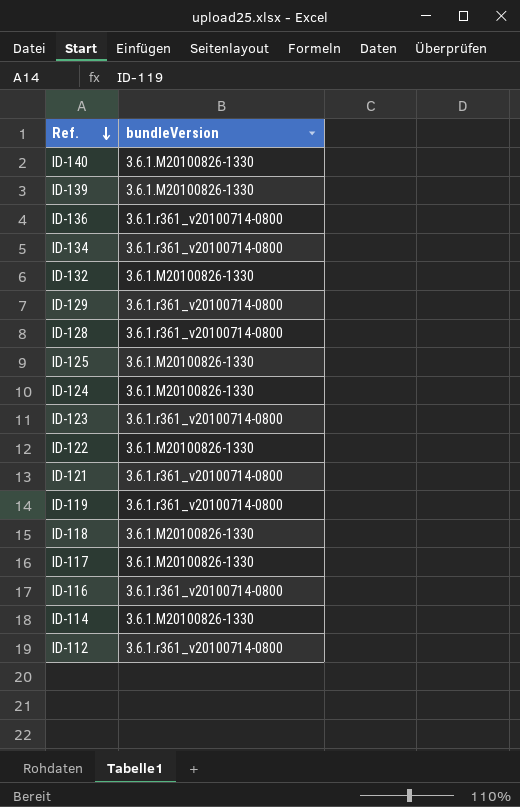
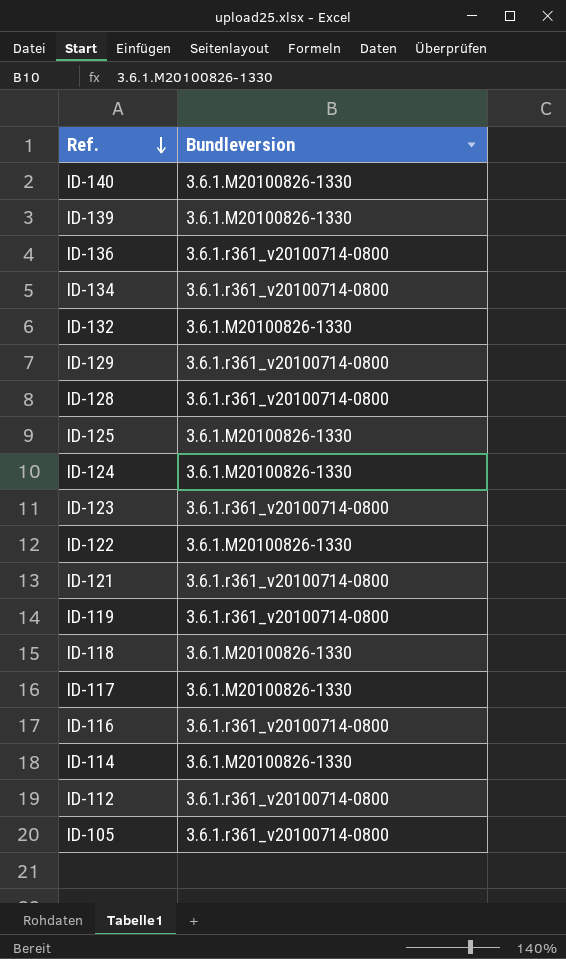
column name: bundleVersion -> Bundleversion
row ID-105: none -> 3.6.1.r361_v20100714-0800

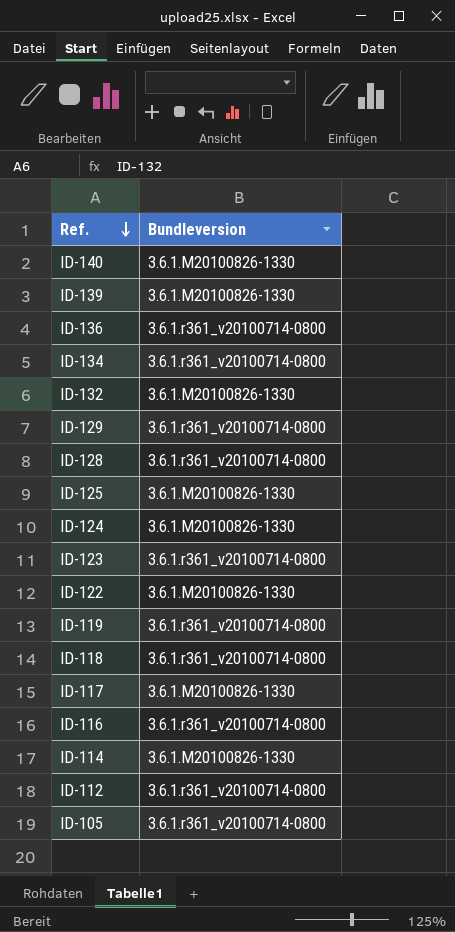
row ID-121: 3.6.1.r361_v20100714-0800 -> none
ID-118 | Bundleversion: 3.6.1.M20100826-1330 -> 3.6.1.r361_v20100714-0800

